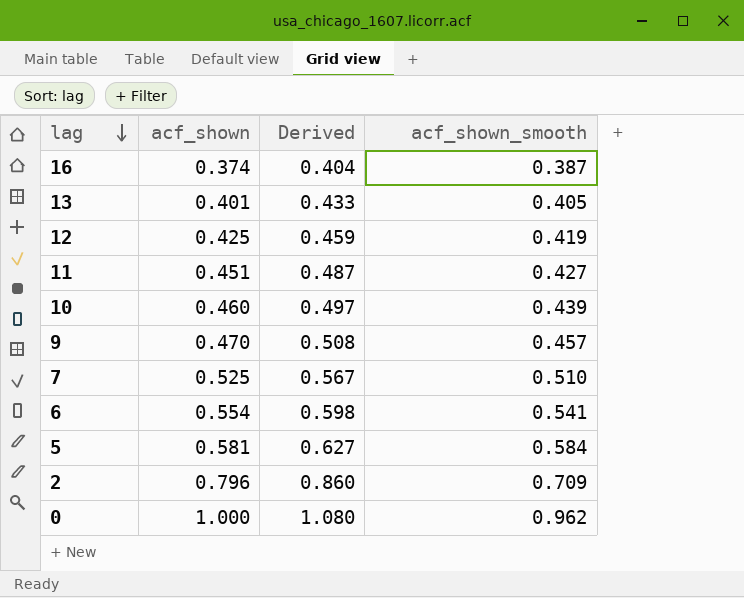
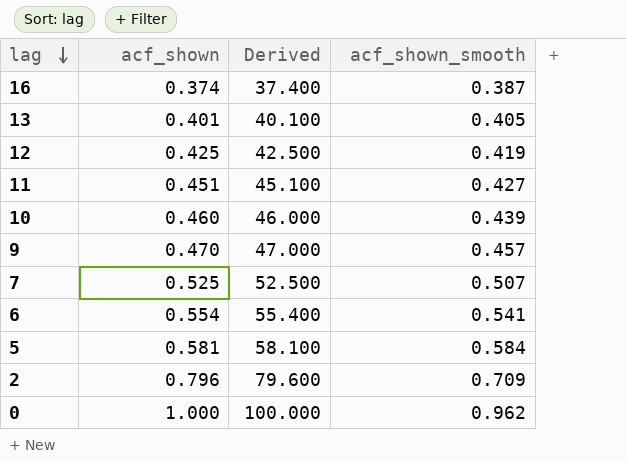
column Derived | formula: [acf_shown] * 1.08 -> [acf_shown] * 100
7 | acf_shown_smooth: 0.510 -> 0.507

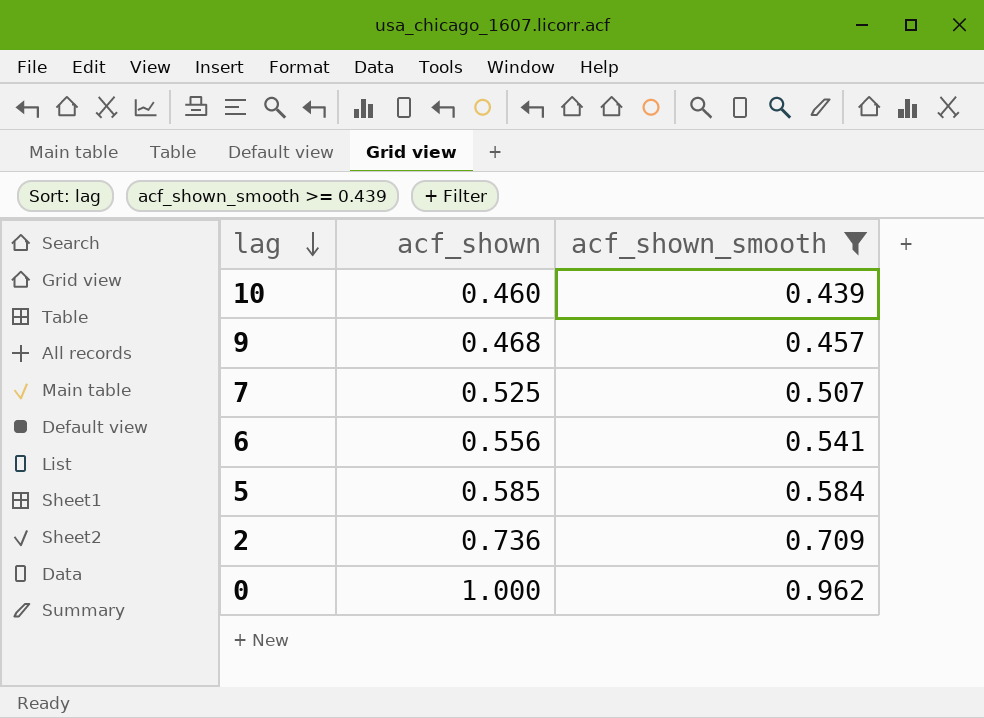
filter: none -> acf_shown_smooth >= 0.439
column Derived | formula: [acf_shown] * 100 -> none
9 | acf_shown: 0.470 -> 0.468
6 | acf_shown: 0.554 -> 0.556
5 | acf_shown: 0.581 -> 0.585
2 | acf_shown: 0.796 -> 0.736

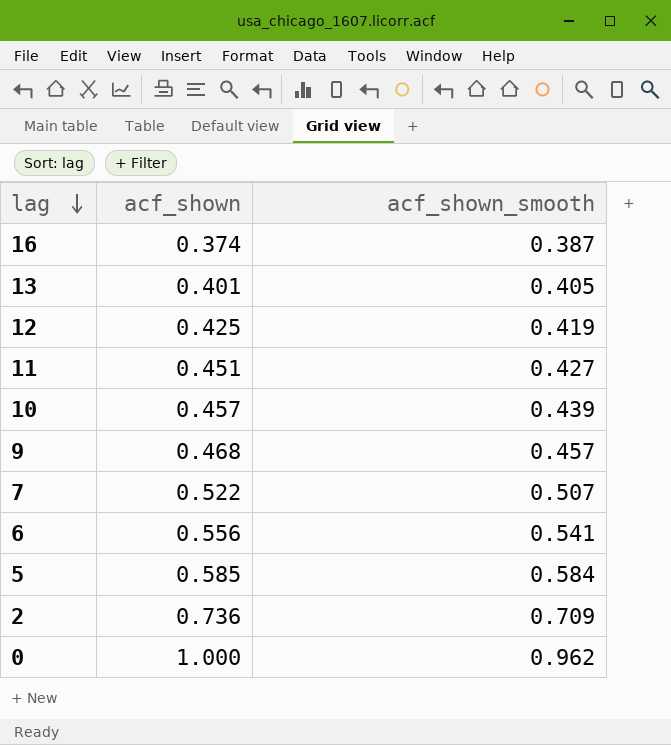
filter: acf_shown_smooth >= 0.439 -> none
10 | acf_shown: 0.460 -> 0.457
7 | acf_shown: 0.525 -> 0.522

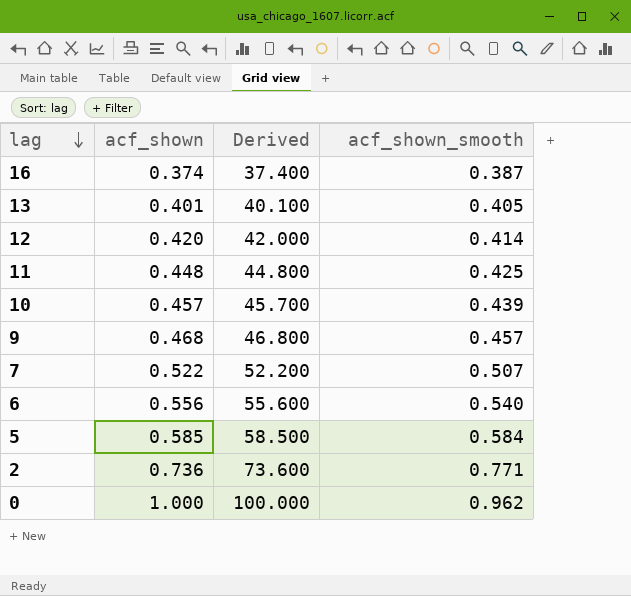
column Derived | formula: none -> [acf_shown] * 100
12 | acf_shown: 0.425 -> 0.420
12 | acf_shown_smooth: 0.419 -> 0.414
11 | acf_shown: 0.451 -> 0.448
11 | acf_shown_smooth: 0.427 -> 0.425
6 | acf_shown_smooth: 0.541 -> 0.540
2 | acf_shown_smooth: 0.709 -> 0.771

